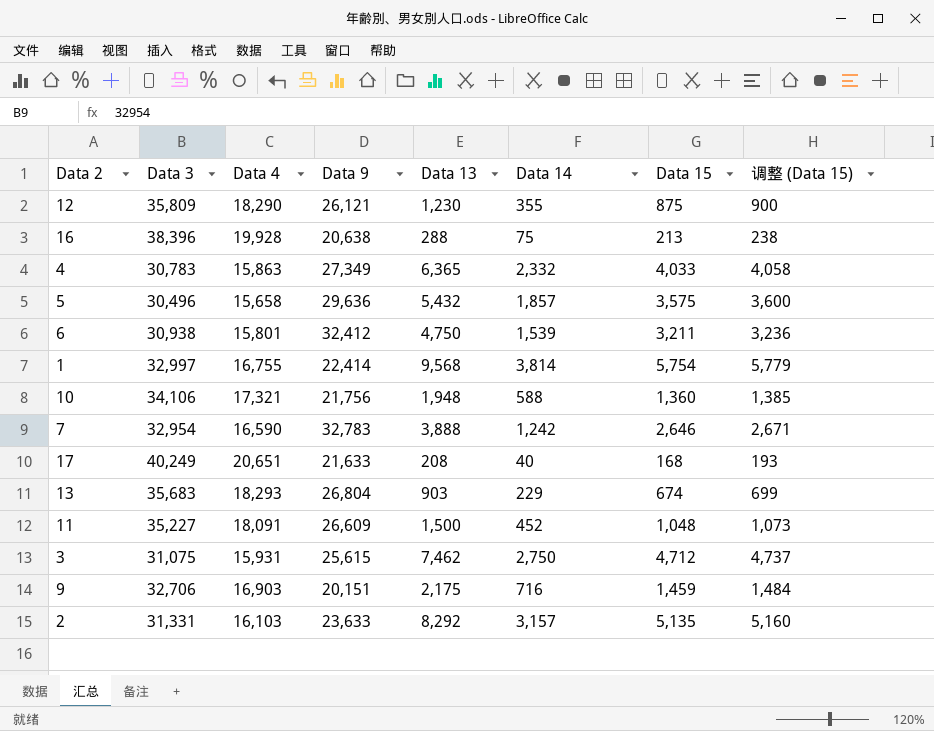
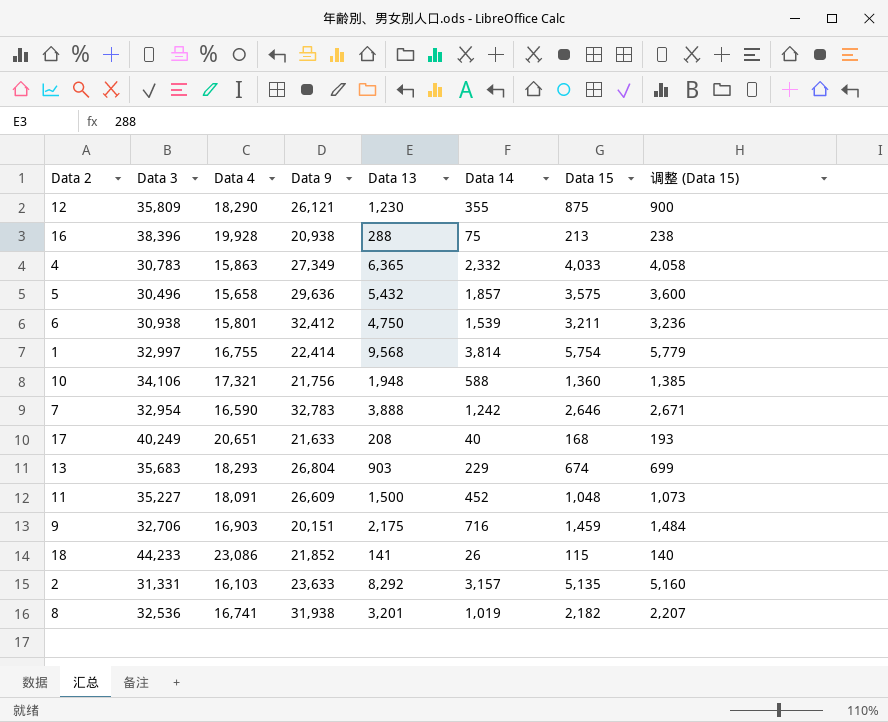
row 3: 31,075 | 15,931 | 25,615 | 7,462 | 2,750 | 4,712 | 4,737 -> none
16 | Data 9: 20,638 -> 20,938
row 18: none -> 44,233 | 23,086 | 21,852 | 141 | 26 | 115 | 140
row 8: none -> 32,536 | 16,741 | 31,938 | 3,201 | 1,019 | 2,182 | 2,207

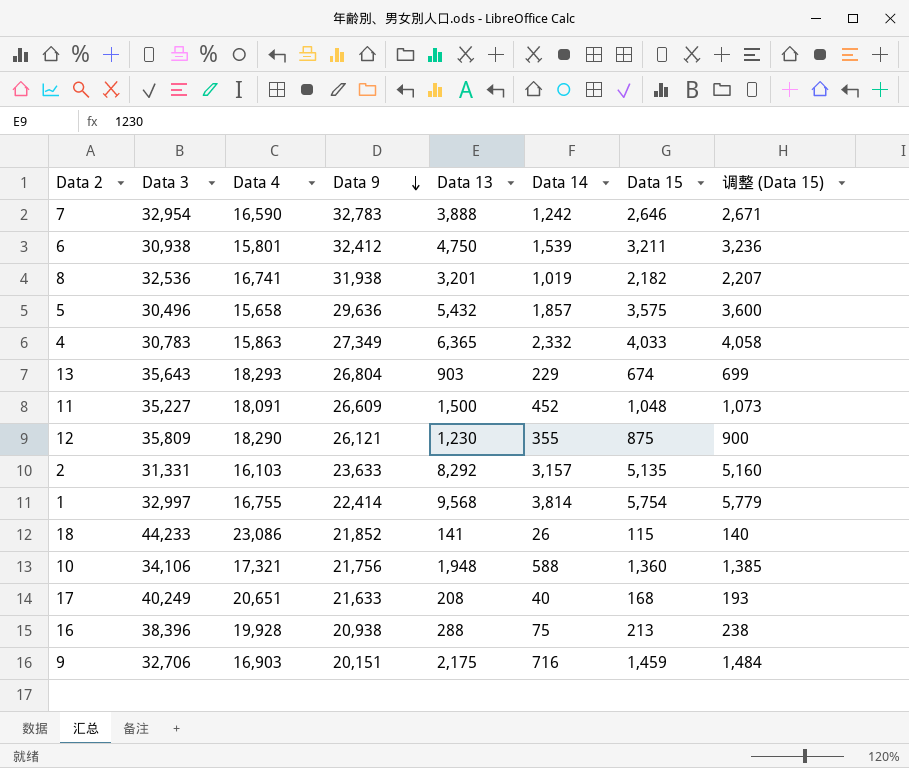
row order: none -> Data 9 descending
13 | Data 3: 35,683 -> 35,643

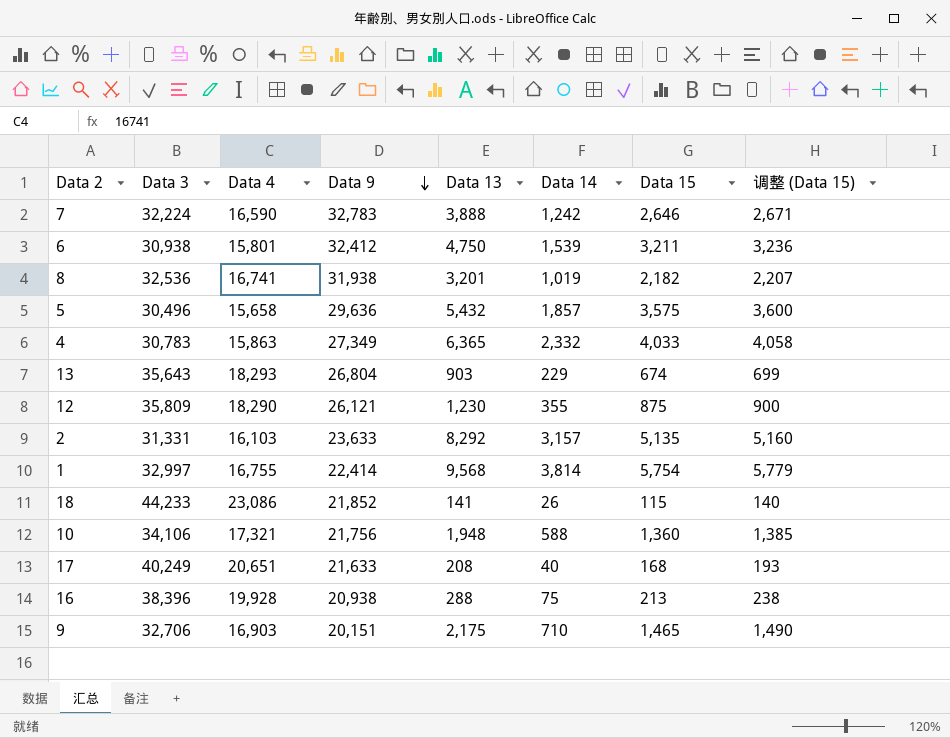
row 11: 35,227 | 18,091 | 26,609 | 1,500 | 452 | 1,048 | 1,073 -> none
7 | Data 3: 32,954 -> 32,224
9 | Data 14: 716 -> 710
9 | Data 15: 1,459 -> 1,465
9 | 调整 (Data 15): 1,484 -> 1,490

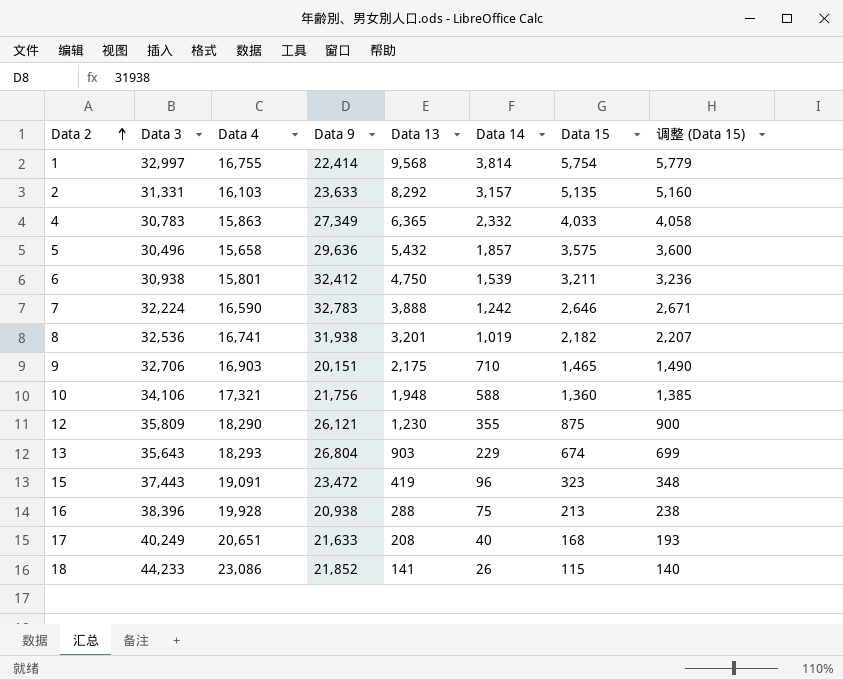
row order: Data 9 descending -> Data 2 ascending
row 15: none -> 37,443 | 19,091 | 23,472 | 419 | 96 | 323 | 348

